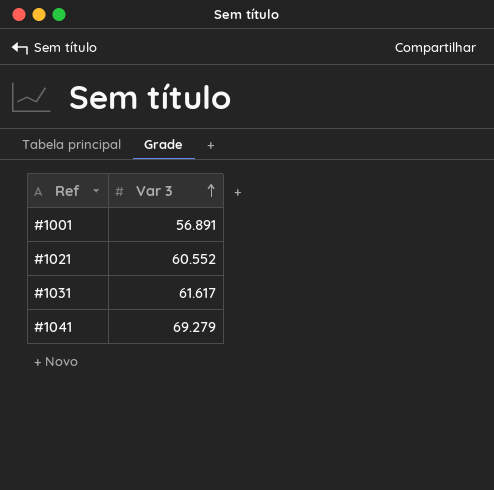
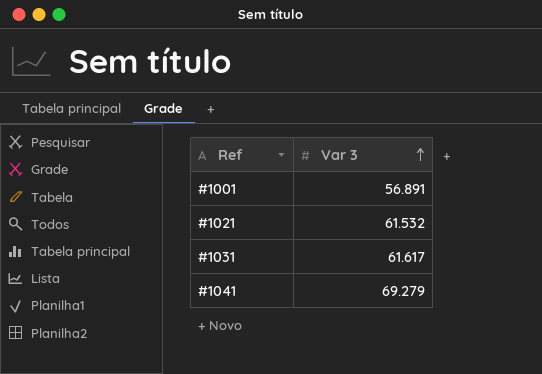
#1021 | Var 3: 60.552 -> 61.532

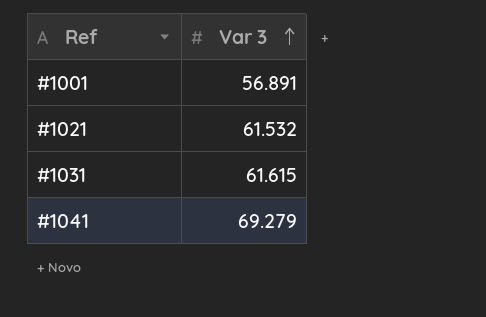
#1031 | Var 3: 61.617 -> 61.615

